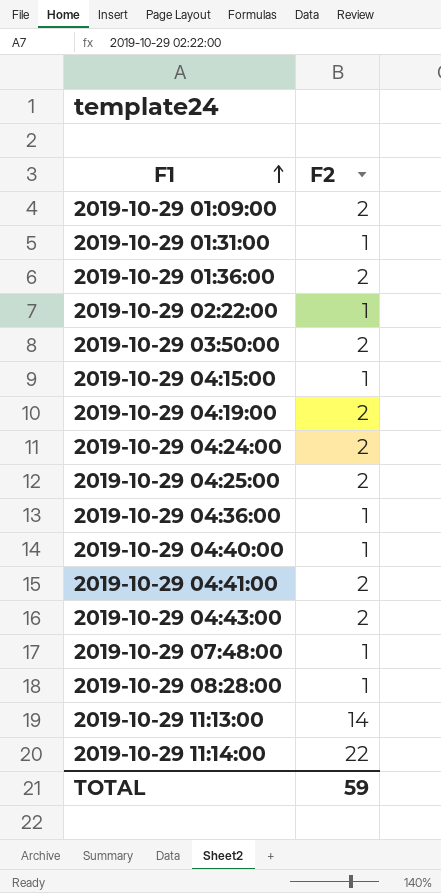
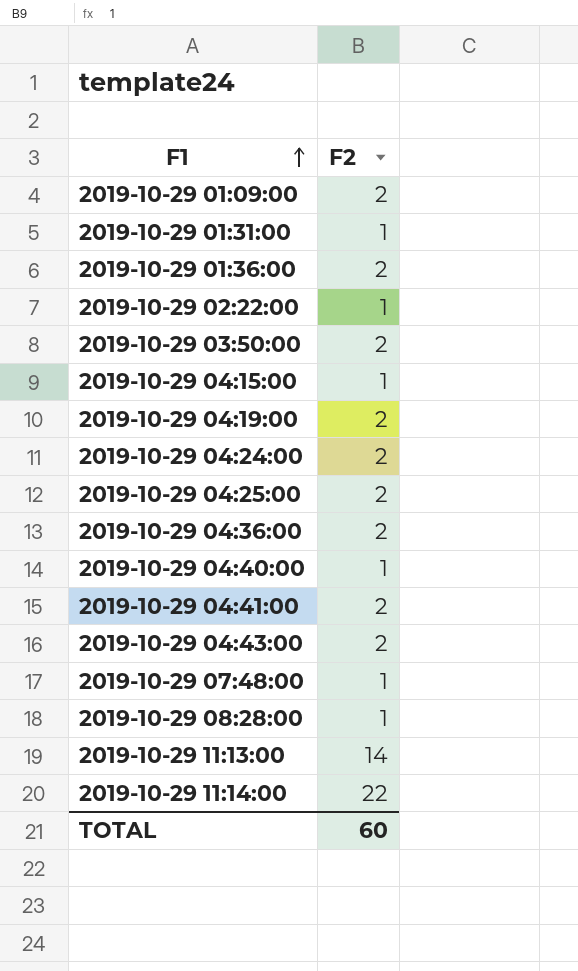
2019-10-29 04:36:00 | F2: 1 -> 2
TOTAL | F2: 59 -> 60

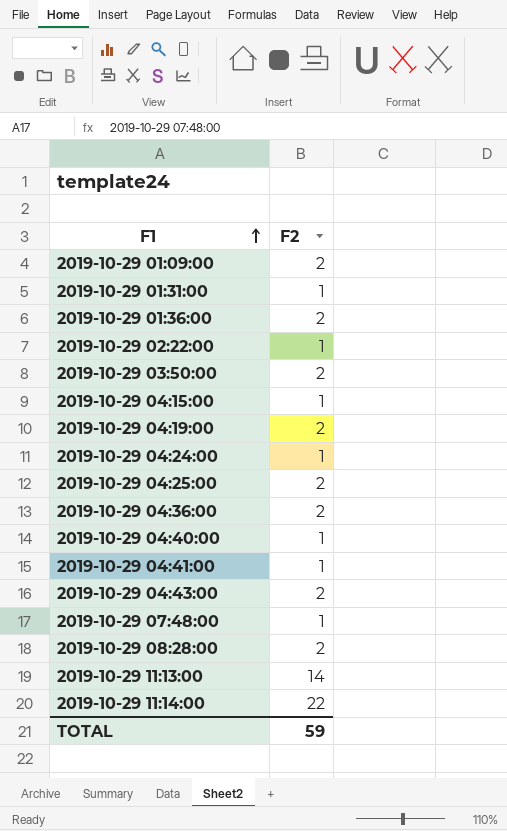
2019-10-29 04:24:00 | F2: 2 -> 1
2019-10-29 04:41:00 | F2: 2 -> 1
2019-10-29 08:28:00 | F2: 1 -> 2
TOTAL | F2: 60 -> 59

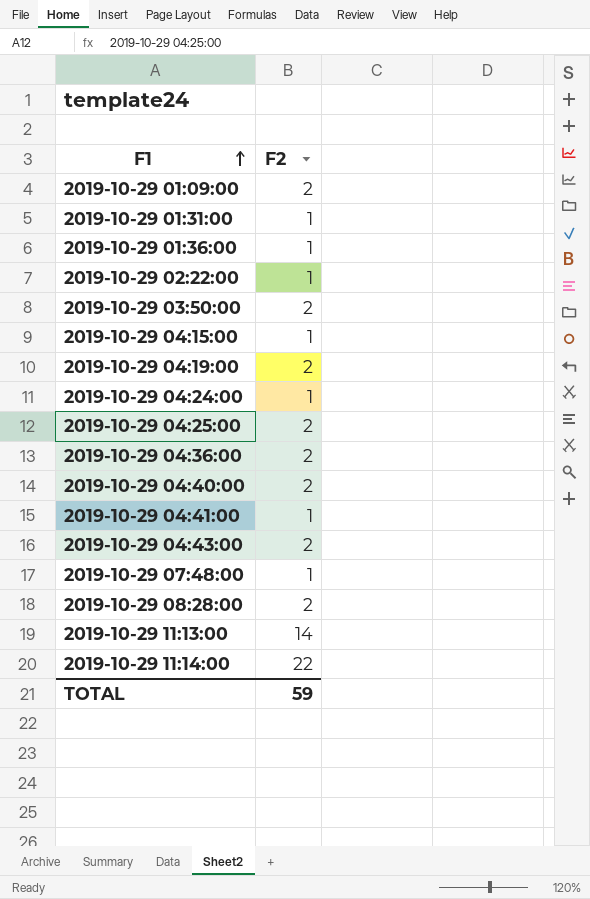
2019-10-29 01:36:00 | F2: 2 -> 1
2019-10-29 04:40:00 | F2: 1 -> 2

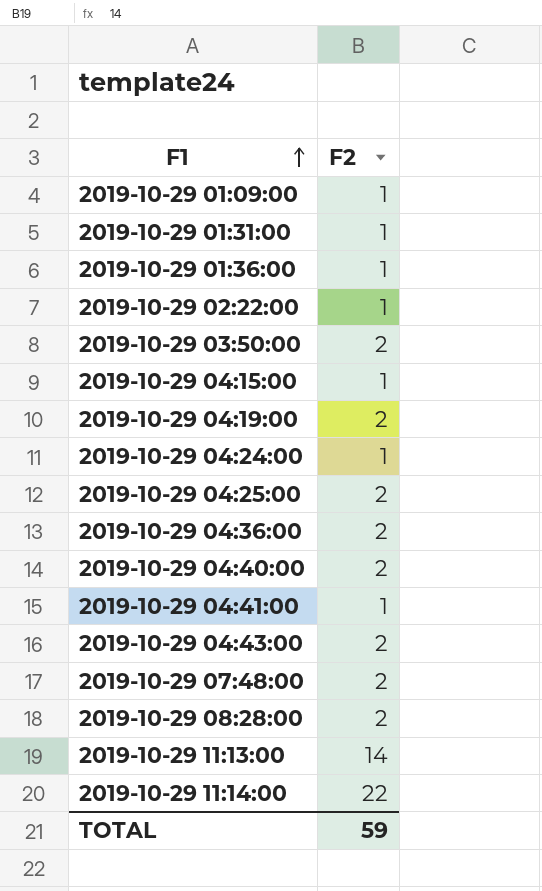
2019-10-29 01:09:00 | F2: 2 -> 1
2019-10-29 07:48:00 | F2: 1 -> 2

